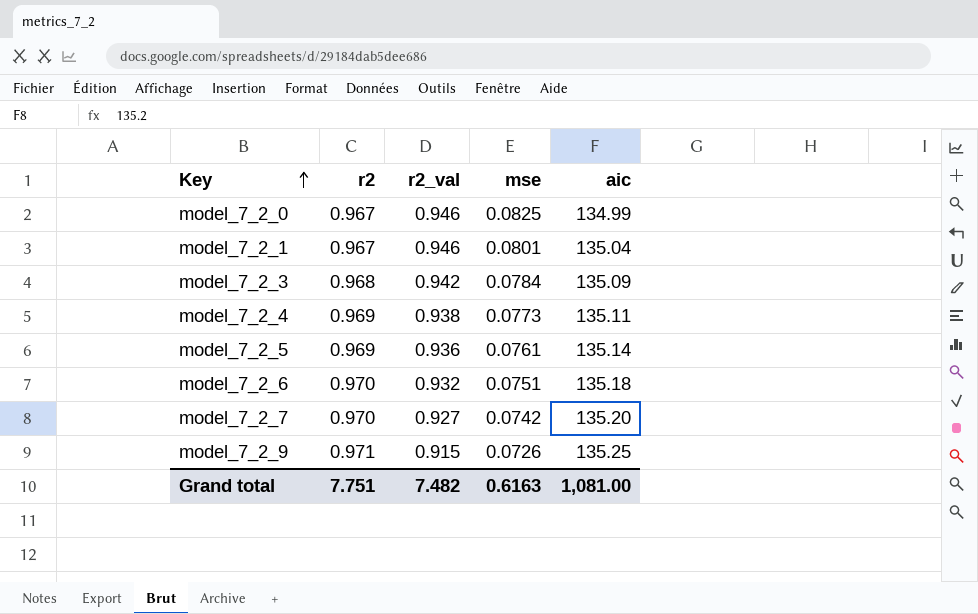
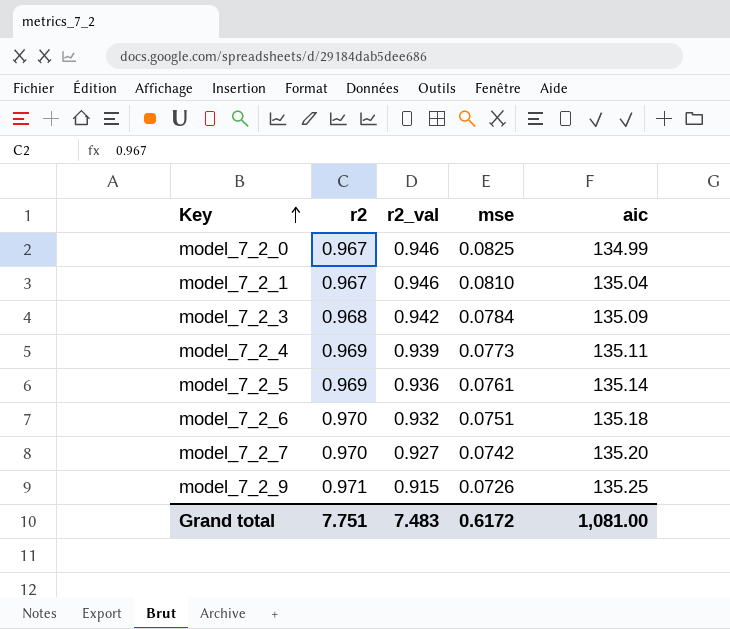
model_7_2_1 | mse: 0.0801 -> 0.0810
model_7_2_4 | r2_val: 0.938 -> 0.939
Grand total | r2_val: 7.482 -> 7.483
Grand total | mse: 0.6163 -> 0.6172

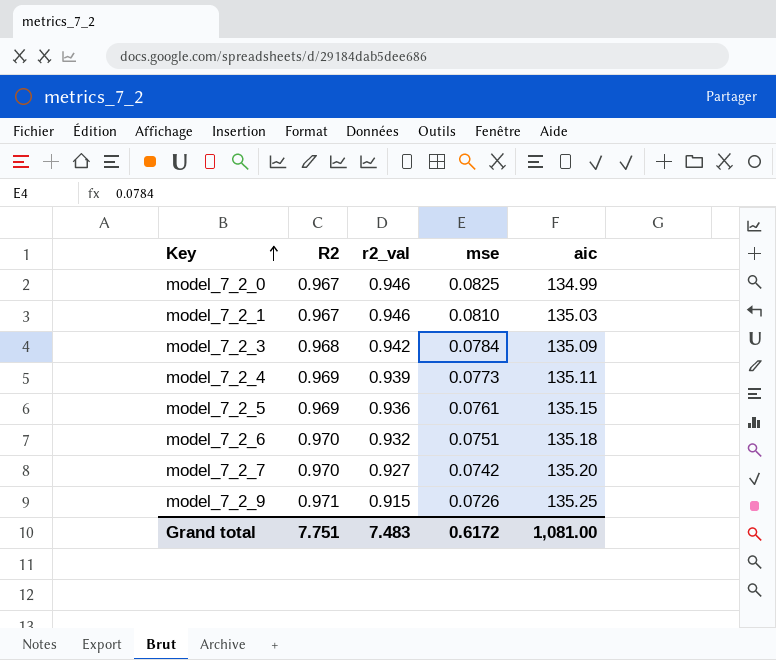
column name: r2 -> R2
model_7_2_1 | aic: 135.04 -> 135.03
model_7_2_5 | aic: 135.14 -> 135.15

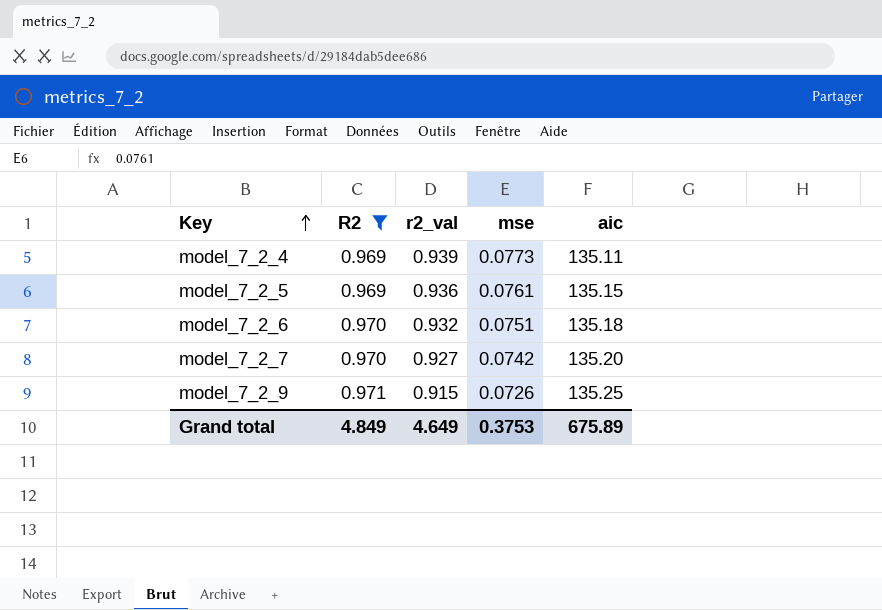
filter: none -> R2 >= 0.969
Grand total | R2: 7.751 -> 4.849
Grand total | r2_val: 7.483 -> 4.649
Grand total | mse: 0.6172 -> 0.3753
Grand total | aic: 1,081.00 -> 675.89

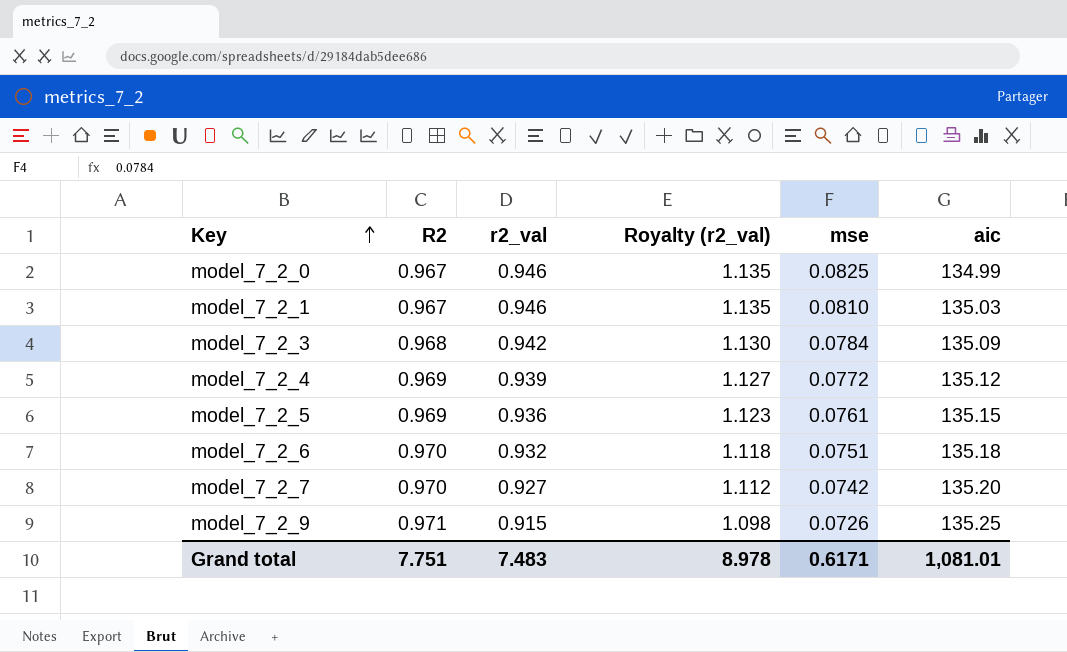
filter: R2 >= 0.969 -> none
column Royalty (r2_val) | formula: none -> [r2_val] * 1.2
model_7_2_4 | mse: 0.0773 -> 0.0772
model_7_2_4 | aic: 135.11 -> 135.12
Grand total | R2: 4.849 -> 7.751
Grand total | r2_val: 4.649 -> 7.483
Grand total | mse: 0.3753 -> 0.6171
Grand total | aic: 675.89 -> 1,081.01

